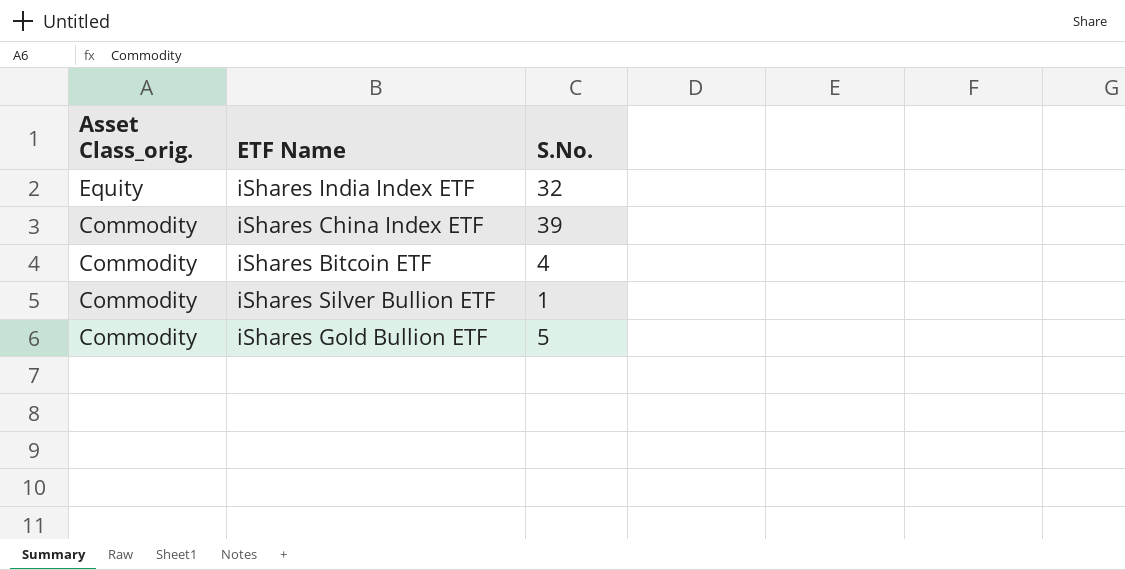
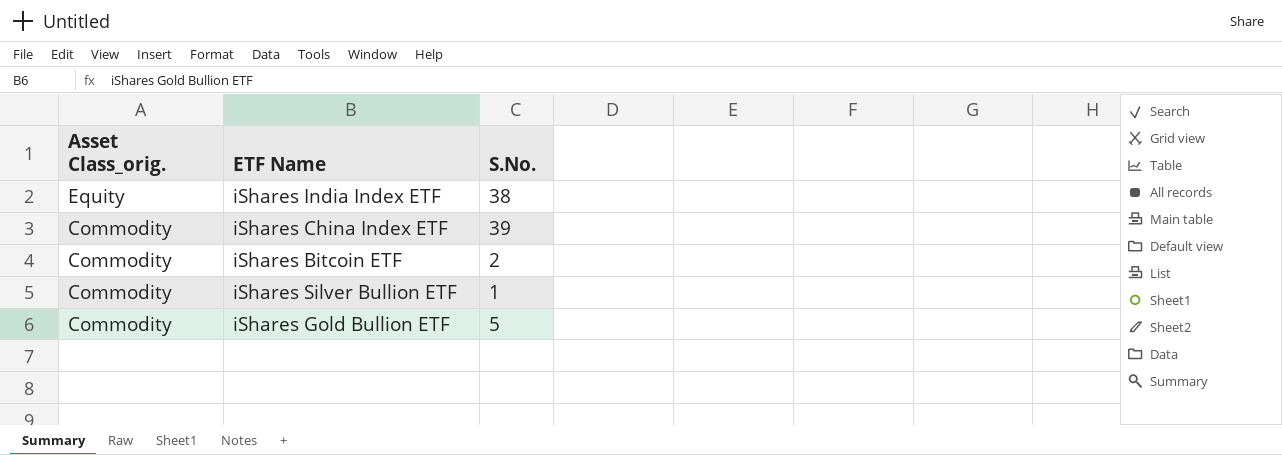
iShares India Index ETF | S.No.: 32 -> 38
iShares Bitcoin ETF | S.No.: 4 -> 2

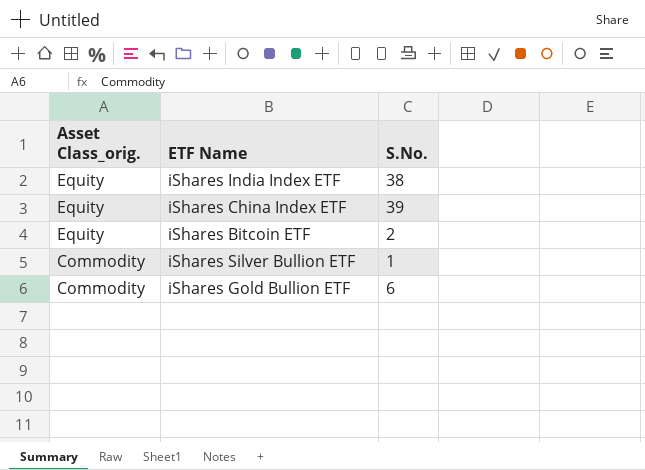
iShares China Index ETF | Asset Class_orig.: Commodity -> Equity
iShares Bitcoin ETF | Asset Class_orig.: Commodity -> Equity
iShares Gold Bullion ETF | S.No.: 5 -> 6

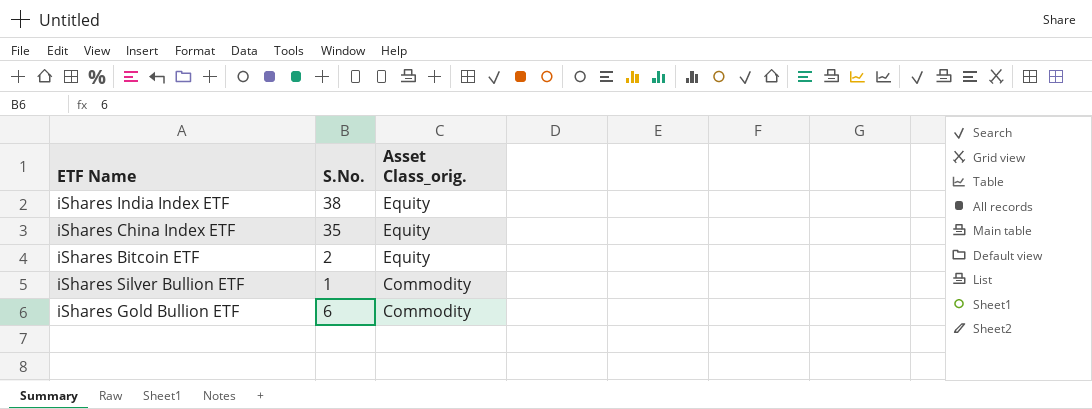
column Asset Class_orig. | position: 1 -> 3
iShares China Index ETF | S.No.: 39 -> 35

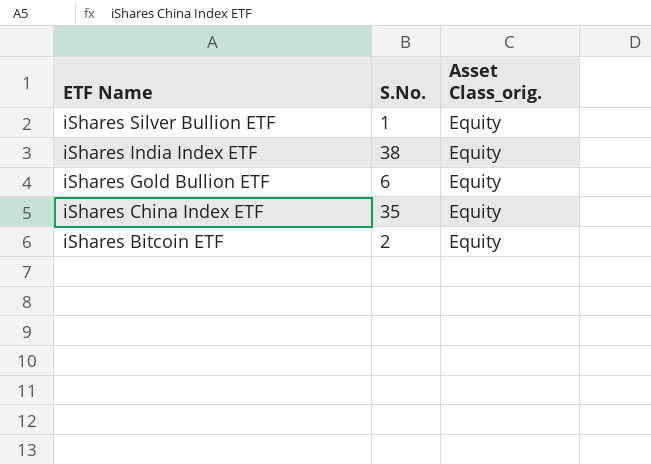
row order: Asset Class_orig. descending -> ETF Name descending
iShares Silver Bullion ETF | Asset Class_orig.: Commodity -> Equity
iShares Gold Bullion ETF | Asset Class_orig.: Commodity -> Equity

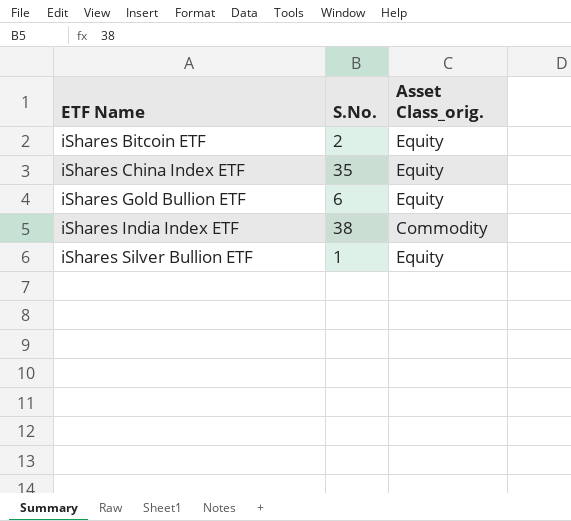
row order: ETF Name descending -> ETF Name ascending
iShares India Index ETF | Asset Class_orig.: Equity -> Commodity

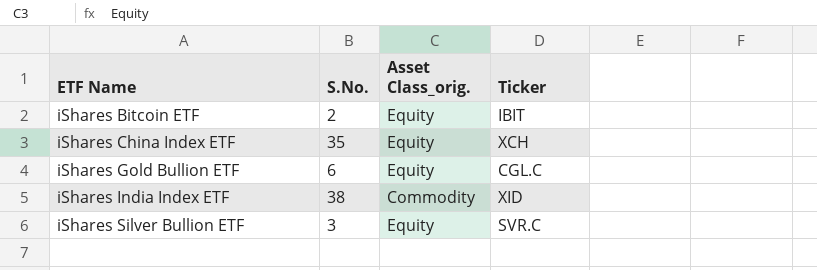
column Ticker | position: none -> 4
iShares Silver Bullion ETF | S.No.: 1 -> 3

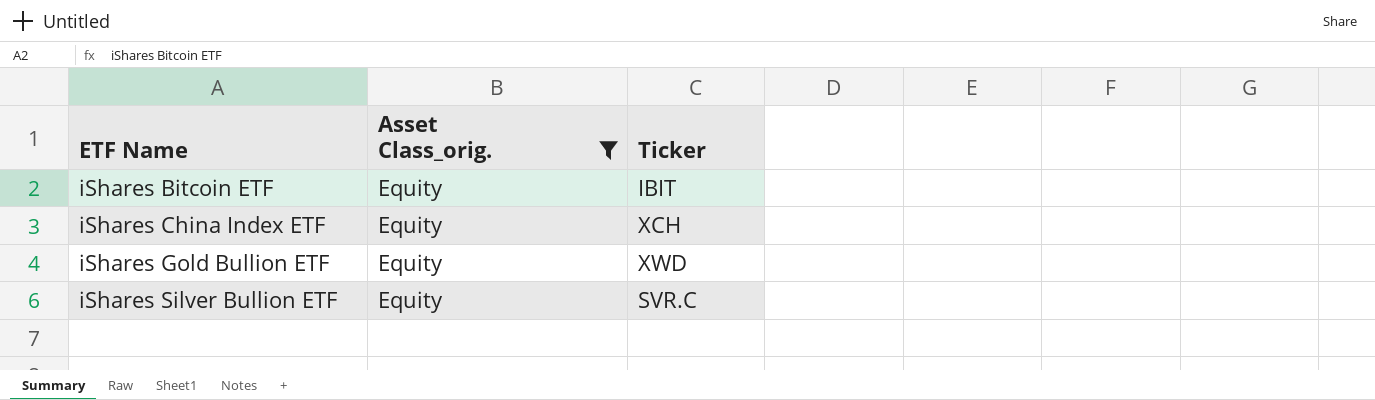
filter: none -> Asset Class_orig. = Equity
column S.No. | position: 2 -> none
iShares Gold Bullion ETF | Ticker: CGL.C -> XWD

